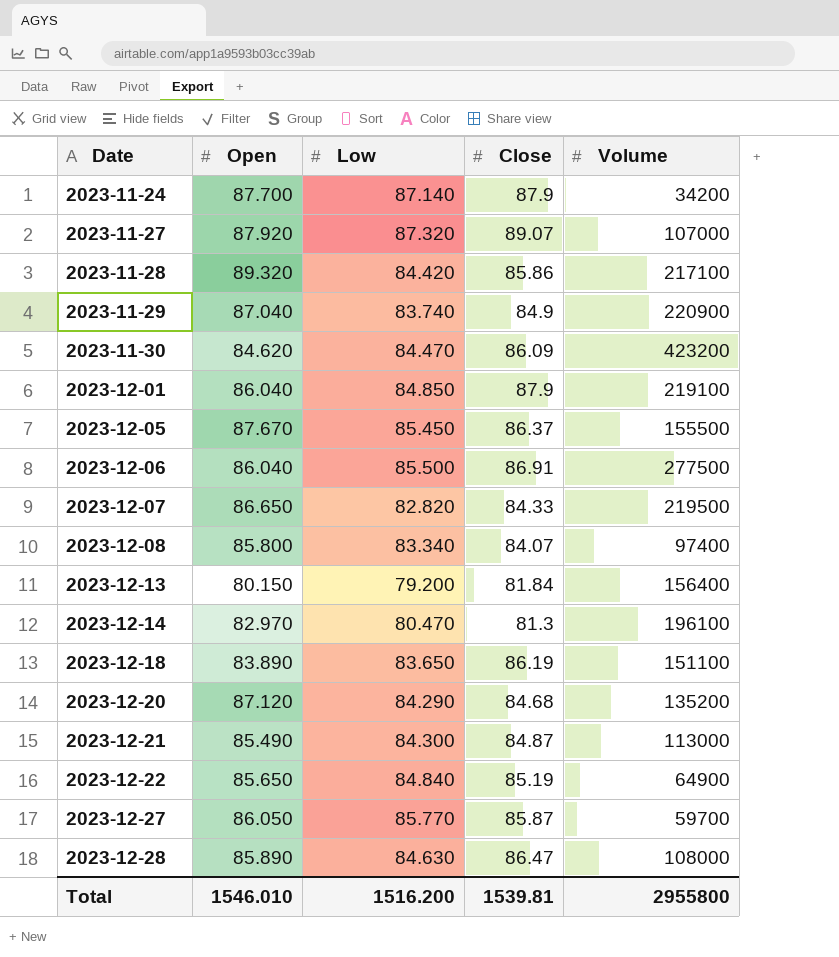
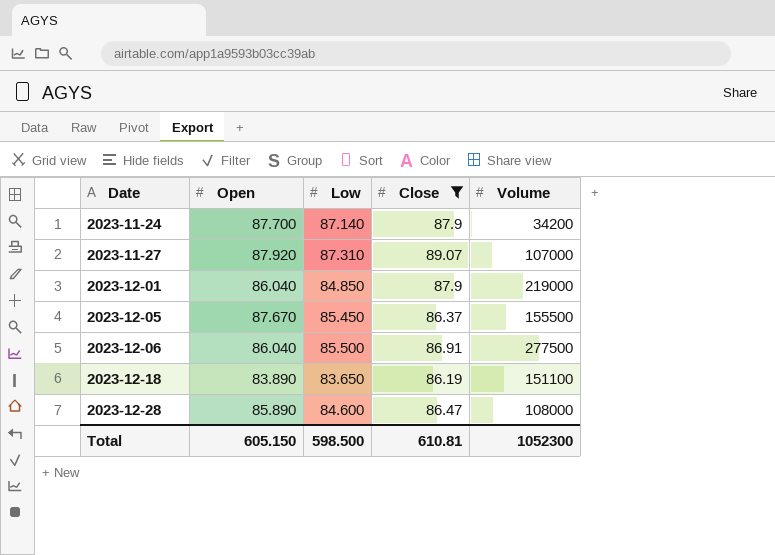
filter: none -> Close >= 86.19
2023-11-27 | Low: 87.320 -> 87.310
2023-12-01 | Volume: 219100 -> 219000
2023-12-28 | Low: 84.630 -> 84.600
Total | Open: 1546.010 -> 605.150
Total | Low: 1516.200 -> 598.500
Total | Close: 1539.81 -> 610.81
Total | Volume: 2955800 -> 1052300

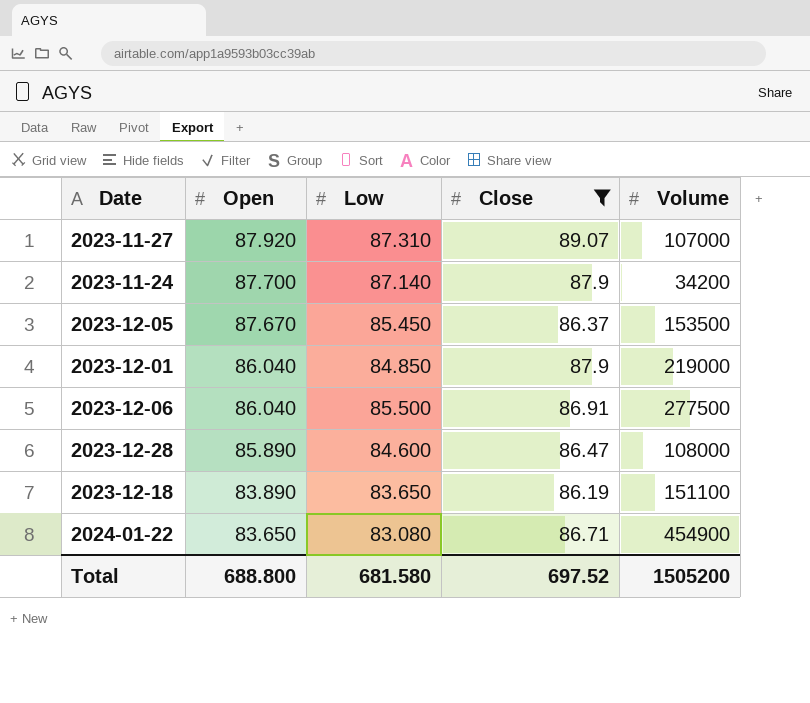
row order: Date ascending -> Open descending
2023-12-05 | Volume: 155500 -> 153500
row 2024-01-22: none -> 83.650 | 83.080 | 86.71 | 454900
Total | Open: 605.150 -> 688.800
Total | Low: 598.500 -> 681.580
Total | Close: 610.81 -> 697.52
Total | Volume: 1052300 -> 1505200

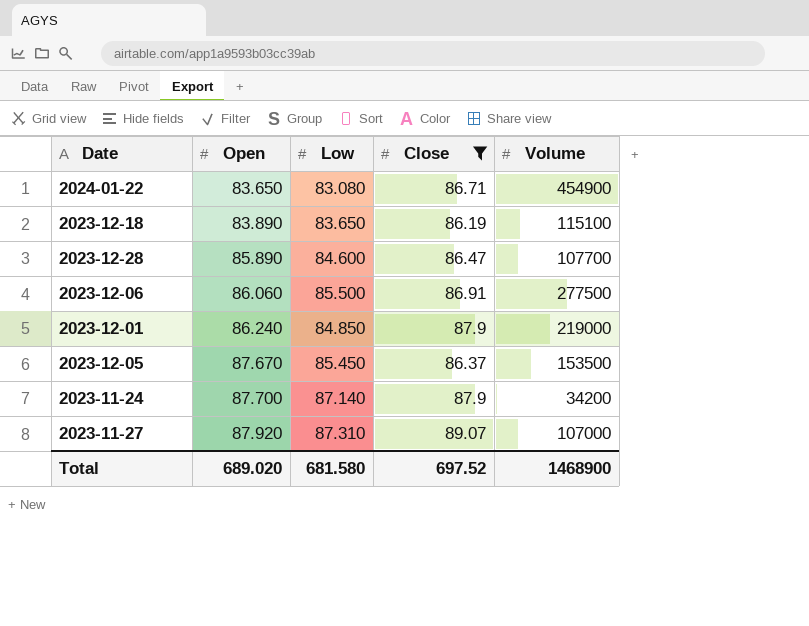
row order: Open descending -> Open ascending
2023-12-18 | Volume: 151100 -> 115100
2023-12-28 | Volume: 108000 -> 107700
2023-12-06 | Open: 86.040 -> 86.060
2023-12-01 | Open: 86.040 -> 86.240
Total | Open: 688.800 -> 689.020
Total | Volume: 1505200 -> 1468900

